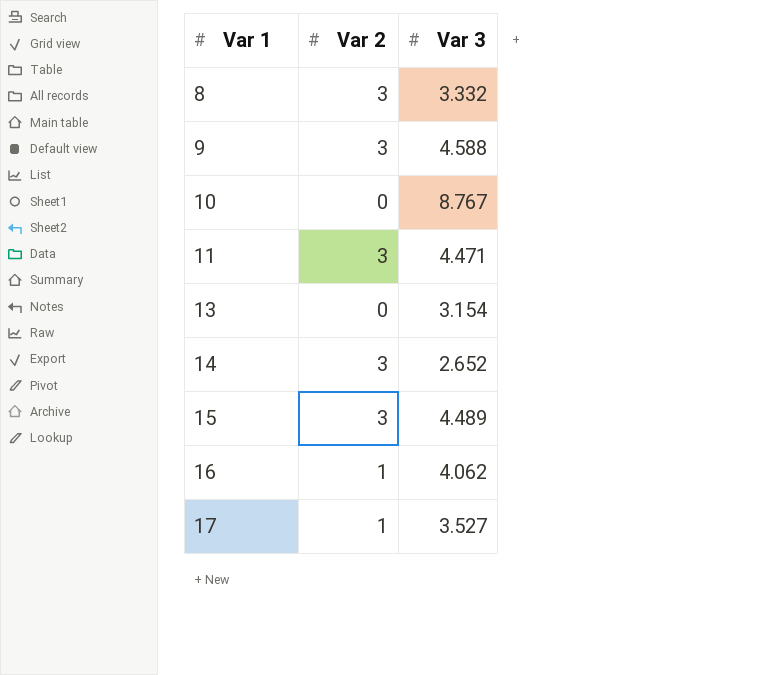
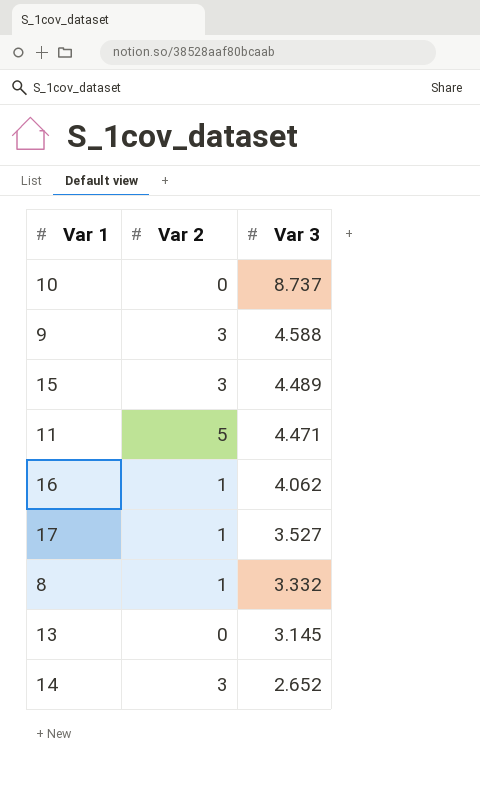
row order: Var 1 ascending -> Var 3 descending
10 | Var 3: 8.767 -> 8.737
11 | Var 2: 3 -> 5
8 | Var 2: 3 -> 1
13 | Var 3: 3.154 -> 3.145

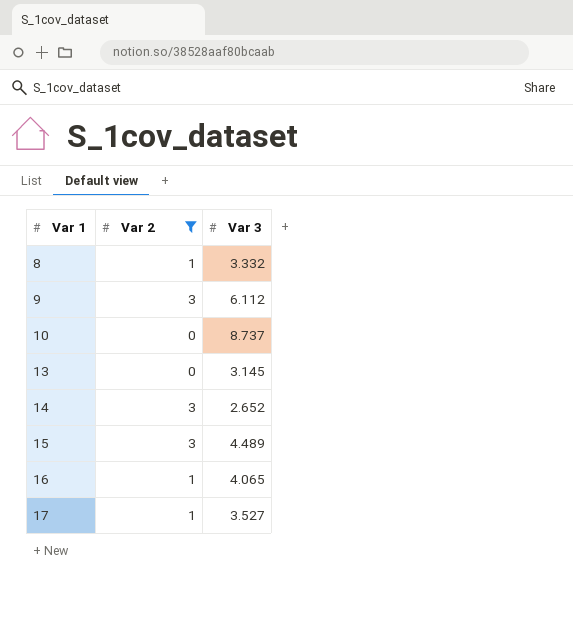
filter: none -> Var 2 != 5
row order: Var 3 descending -> Var 1 ascending
9 | Var 3: 4.588 -> 6.112
16 | Var 3: 4.062 -> 4.065

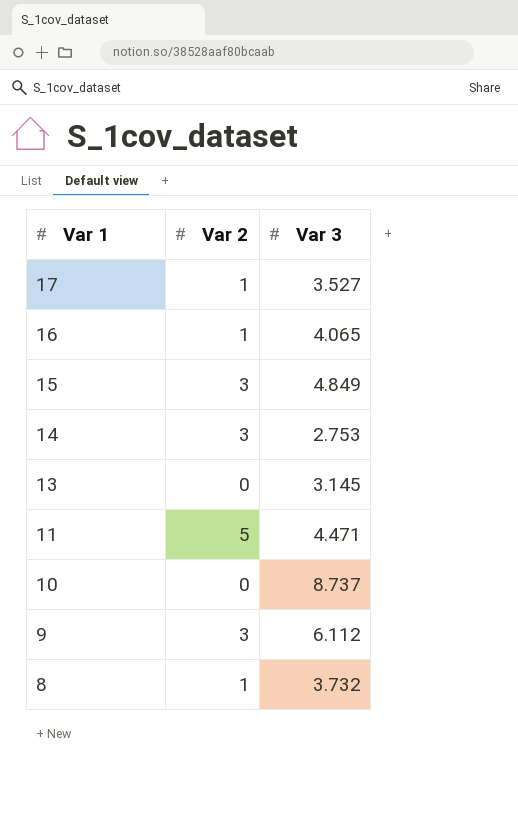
filter: Var 2 != 5 -> none
row order: Var 1 ascending -> Var 1 descending
15 | Var 3: 4.489 -> 4.849
14 | Var 3: 2.652 -> 2.753
8 | Var 3: 3.332 -> 3.732

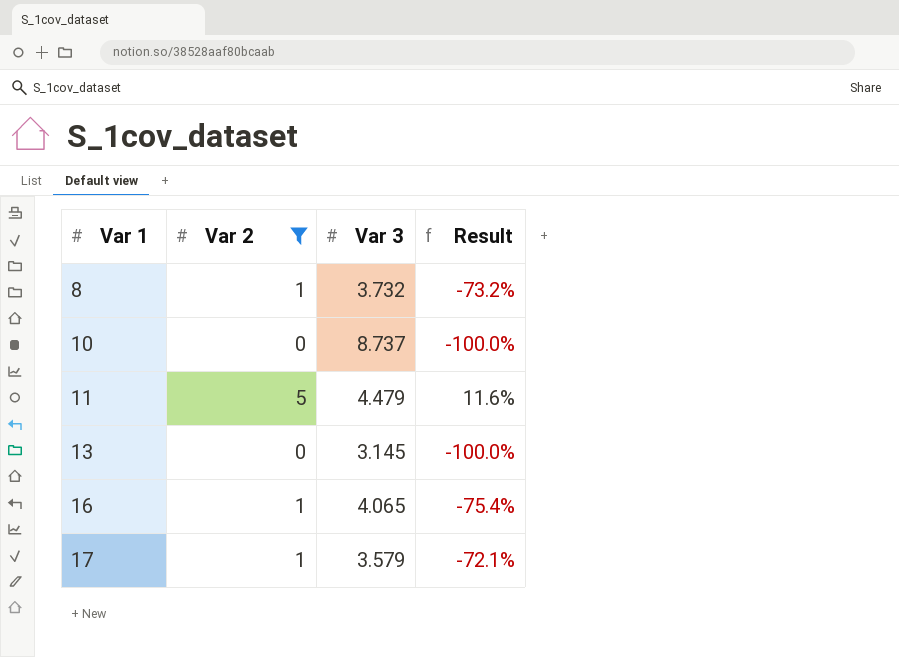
filter: none -> Var 2 != 3
row order: Var 1 descending -> Var 1 ascending
column Result | formula: none -> ([Var 2] - [Var 3]) / [Var 3]
11 | Var 3: 4.471 -> 4.479
17 | Var 3: 3.527 -> 3.579

